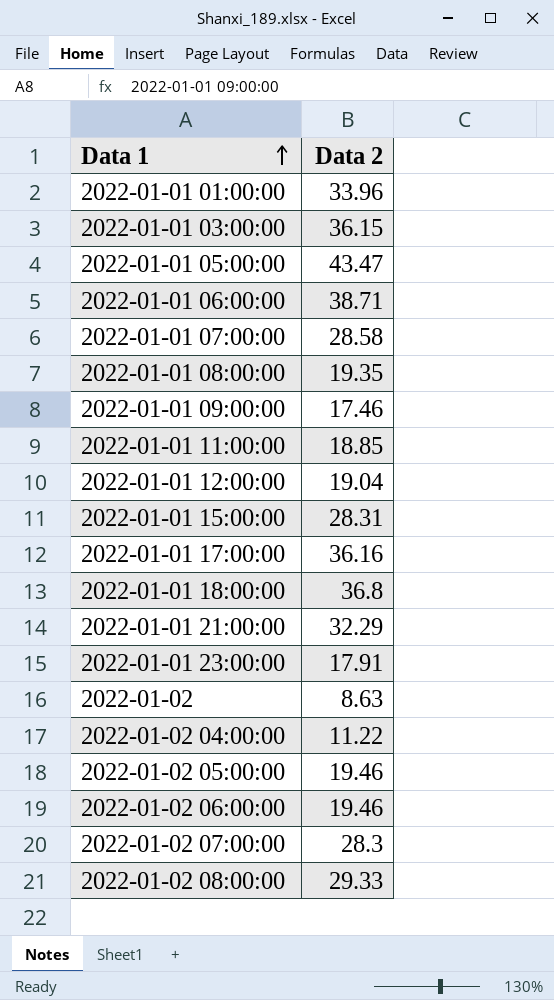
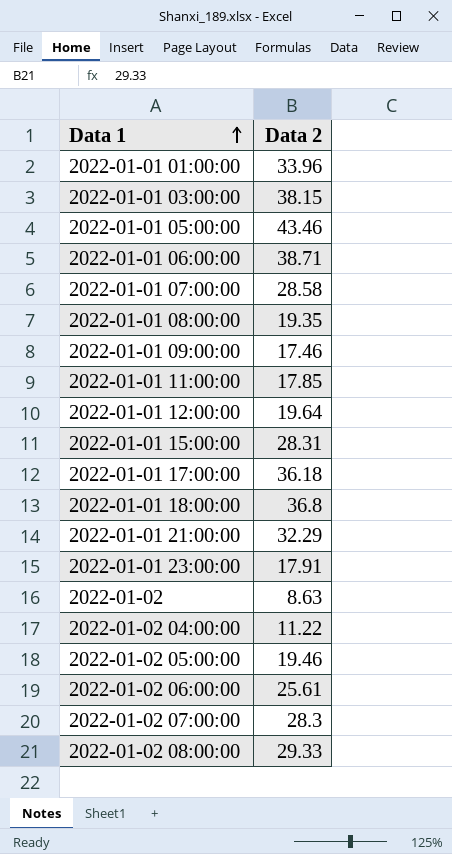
2022-01-01 03:00:00 | Data 2: 36.15 -> 38.15
2022-01-01 05:00:00 | Data 2: 43.47 -> 43.46
2022-01-01 11:00:00 | Data 2: 18.85 -> 17.85
2022-01-01 12:00:00 | Data 2: 19.04 -> 19.64
2022-01-01 17:00:00 | Data 2: 36.16 -> 36.18
2022-01-02 06:00:00 | Data 2: 19.46 -> 25.61

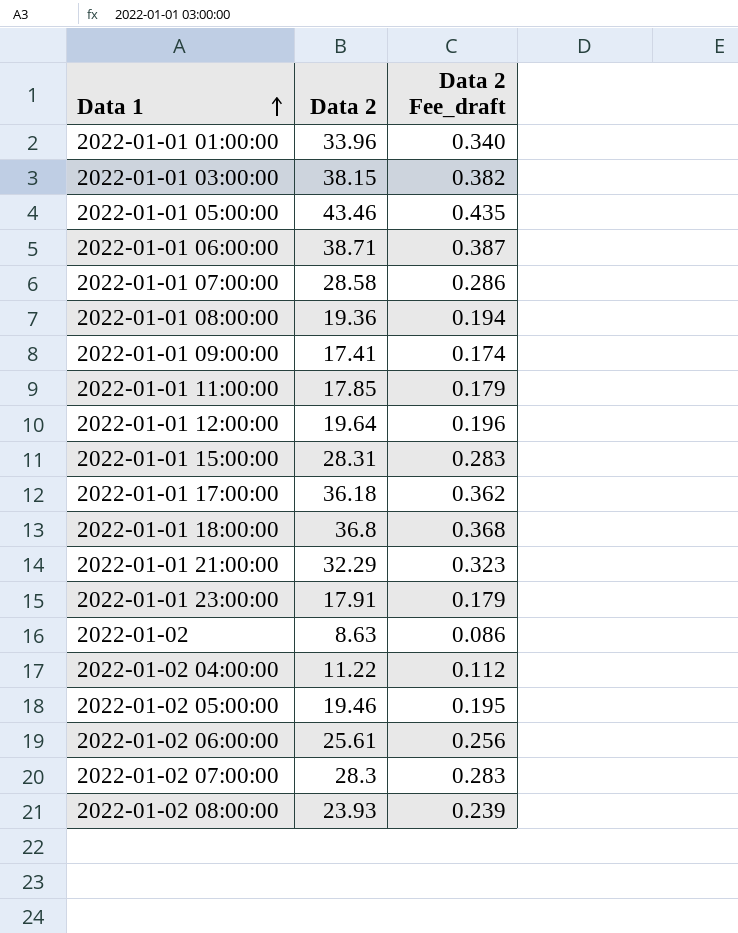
column Data 2 Fee_draft | formula: none -> [Data 2] * 0.01
2022-01-01 08:00:00 | Data 2: 19.35 -> 19.36
2022-01-01 09:00:00 | Data 2: 17.46 -> 17.41
2022-01-02 08:00:00 | Data 2: 29.33 -> 23.93

